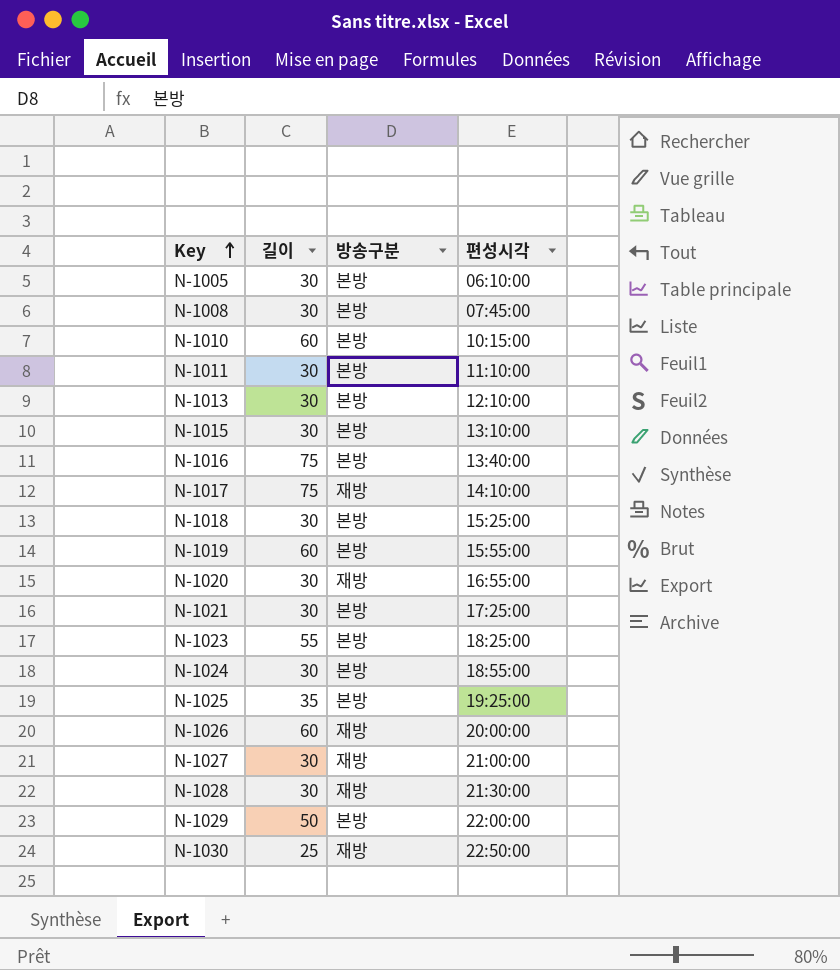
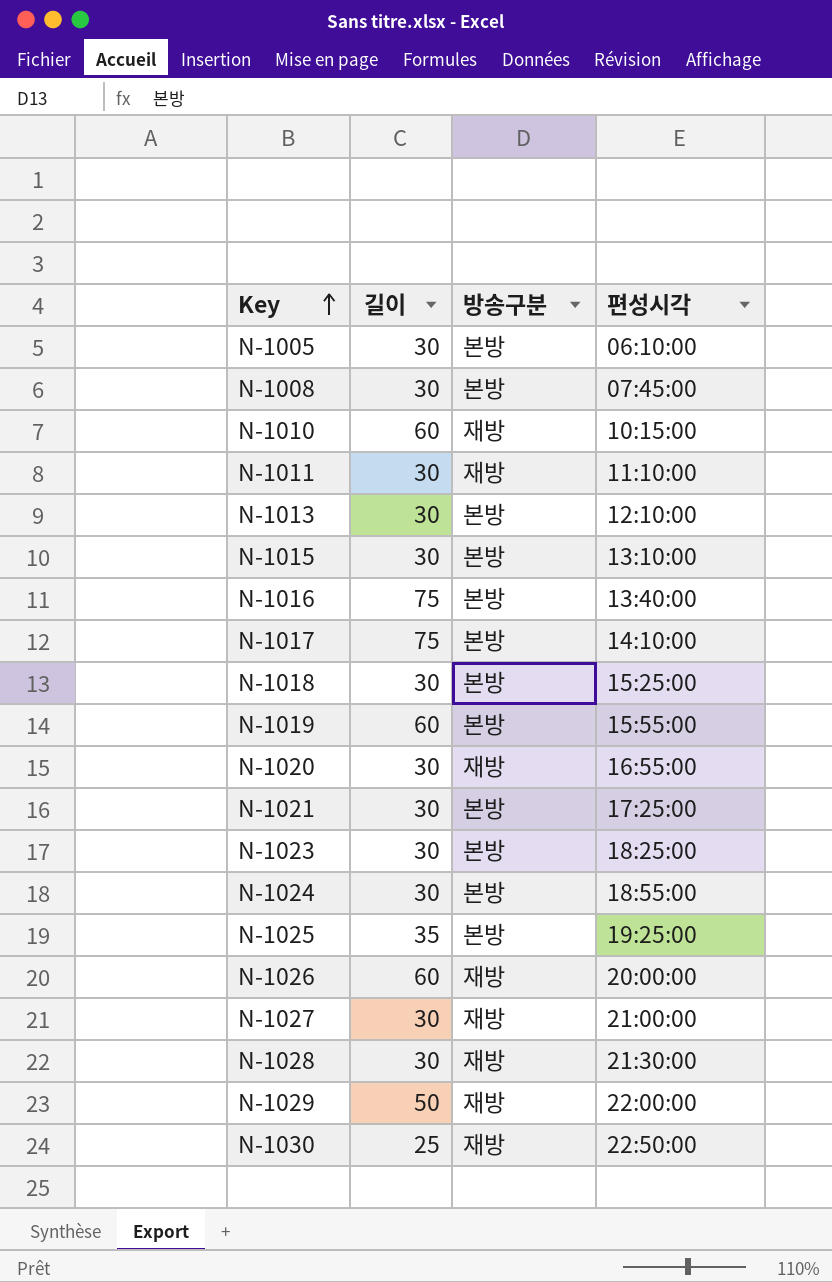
N-1010 | 방송구분: 본방 -> 재방
N-1011 | 방송구분: 본방 -> 재방
N-1017 | 방송구분: 재방 -> 본방
N-1023 | 길이: 55 -> 30
N-1029 | 방송구분: 본방 -> 재방

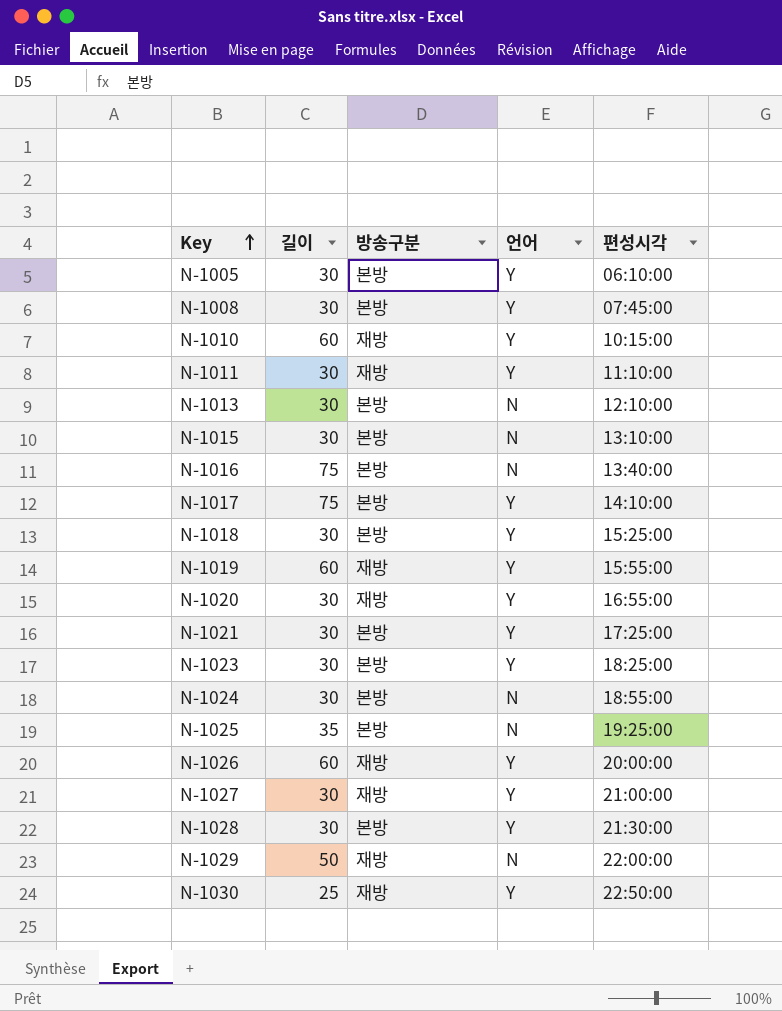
column 언어 | position: none -> 4
N-1019 | 방송구분: 본방 -> 재방
N-1028 | 방송구분: 재방 -> 본방

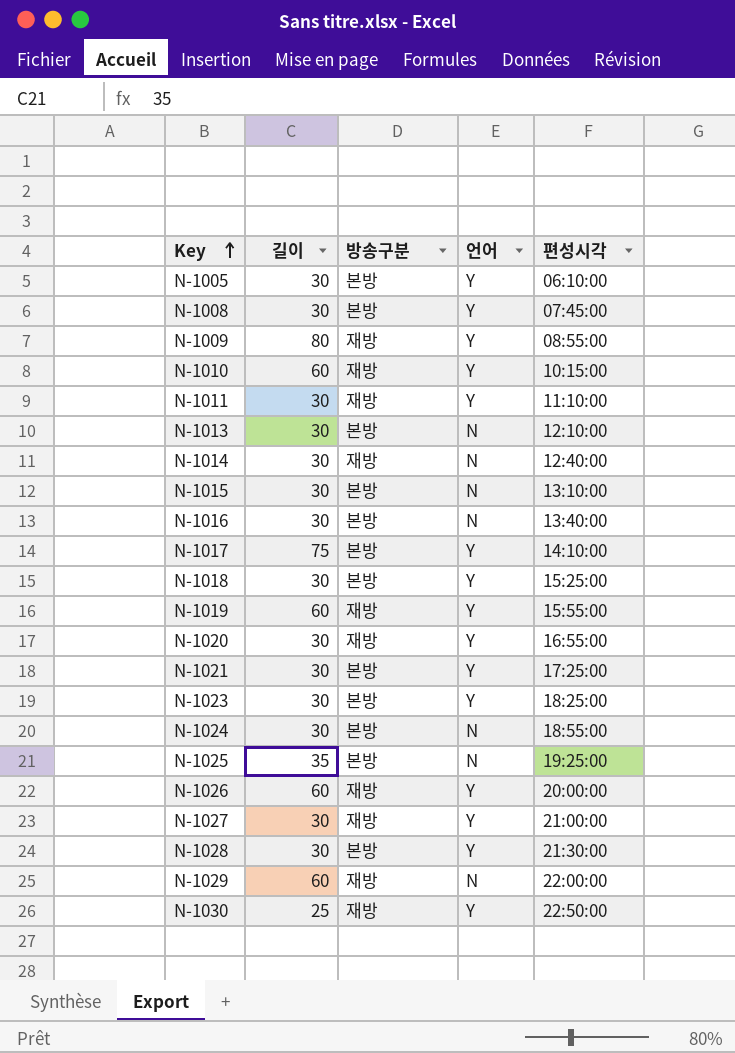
row N-1009: none -> 80 | 재방 | Y | 08:55:00
row N-1014: none -> 30 | 재방 | N | 12:40:00
N-1016 | 길이: 75 -> 30
N-1029 | 길이: 50 -> 60

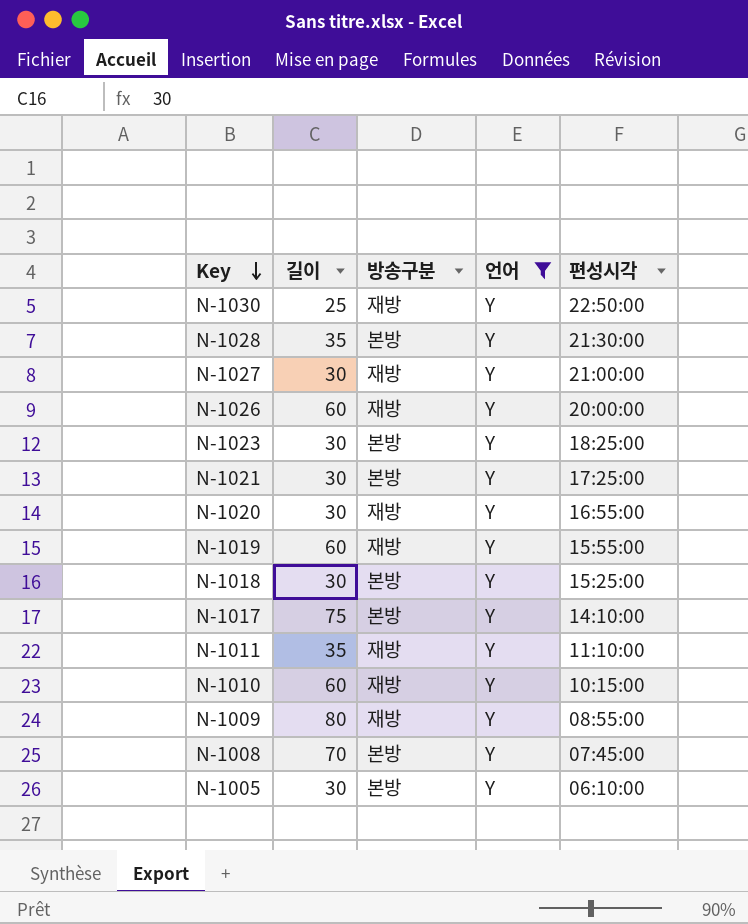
filter: none -> 언어 = Y
row order: Key ascending -> Key descending
N-1028 | 길이: 30 -> 35
N-1011 | 길이: 30 -> 35
N-1008 | 길이: 30 -> 70

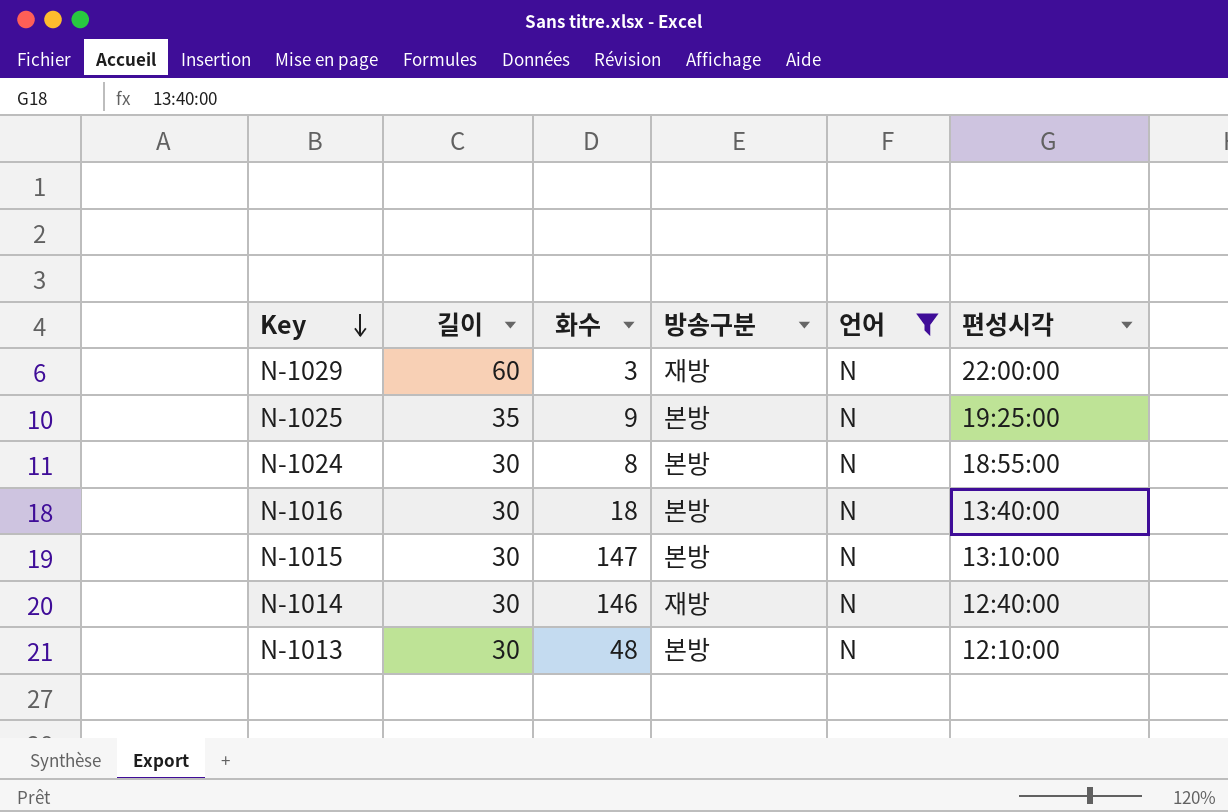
filter: 언어 = Y -> 언어 = N
column 화수 | position: none -> 3

